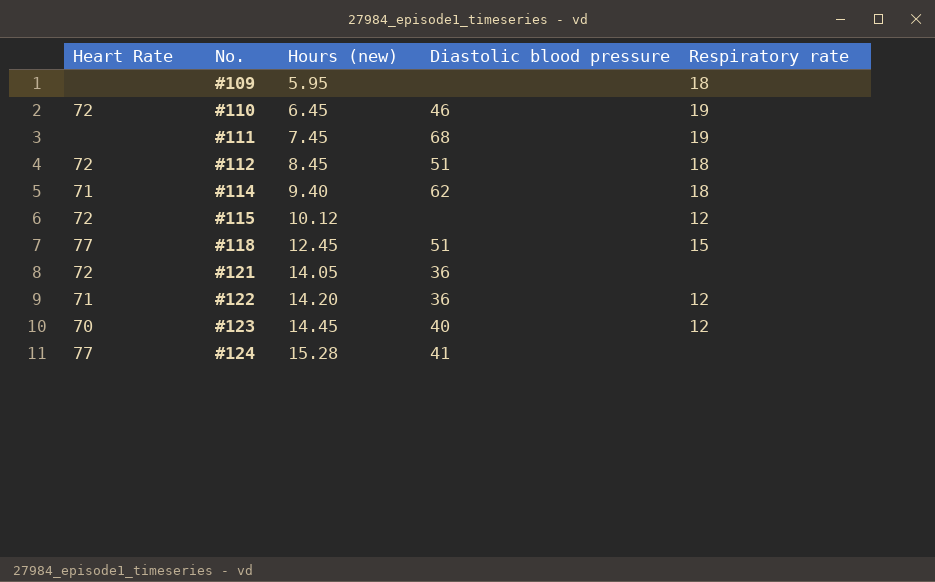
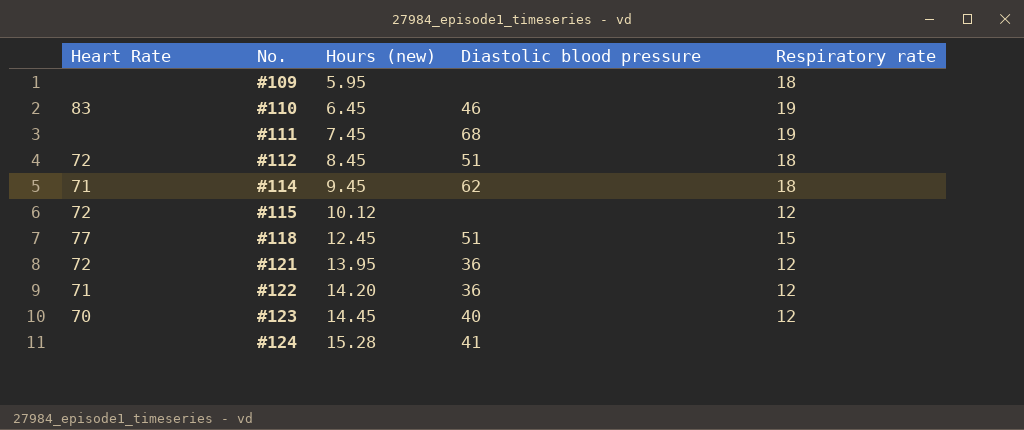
#110 | Heart Rate: 72 -> 83
#114 | Hours (new): 9.40 -> 9.45
#121 | Hours (new): 14.05 -> 13.95
#121 | Respiratory rate: none -> 12
#124 | Heart Rate: 77 -> none

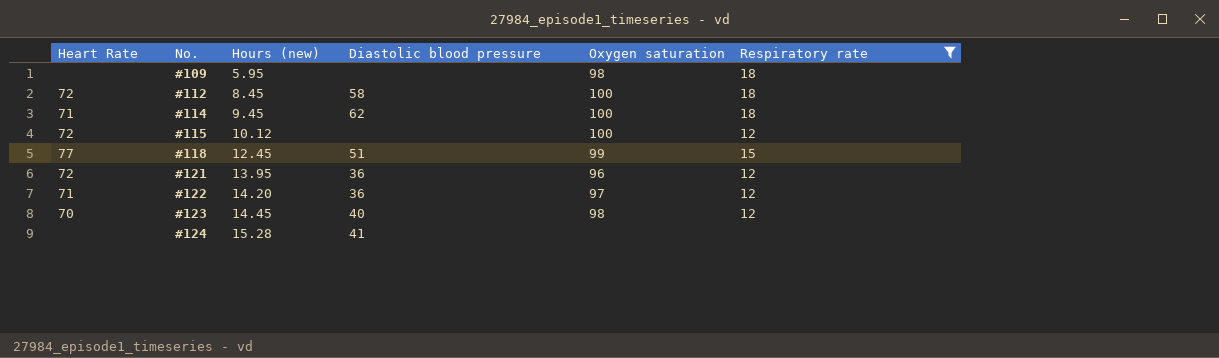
filter: none -> Respiratory rate != 19
column Oxygen saturation | position: none -> 5
#112 | Diastolic blood pressure: 51 -> 58

